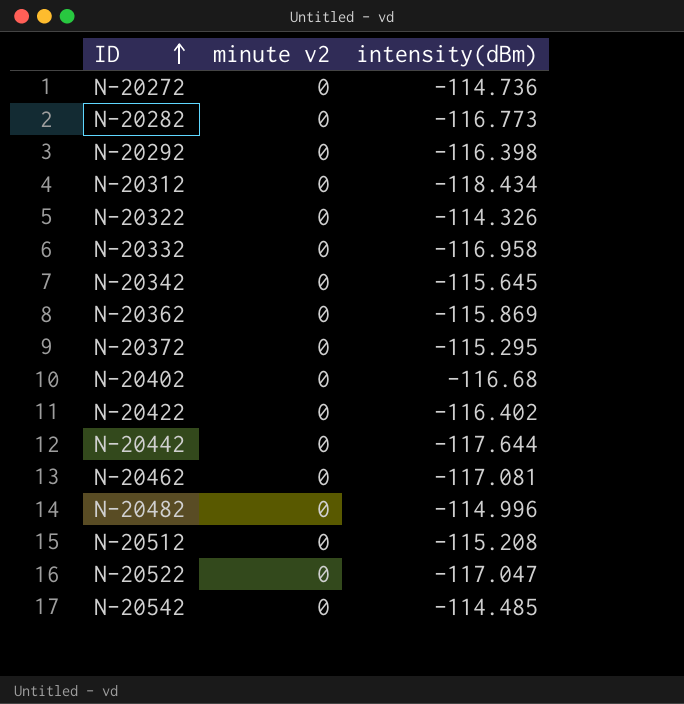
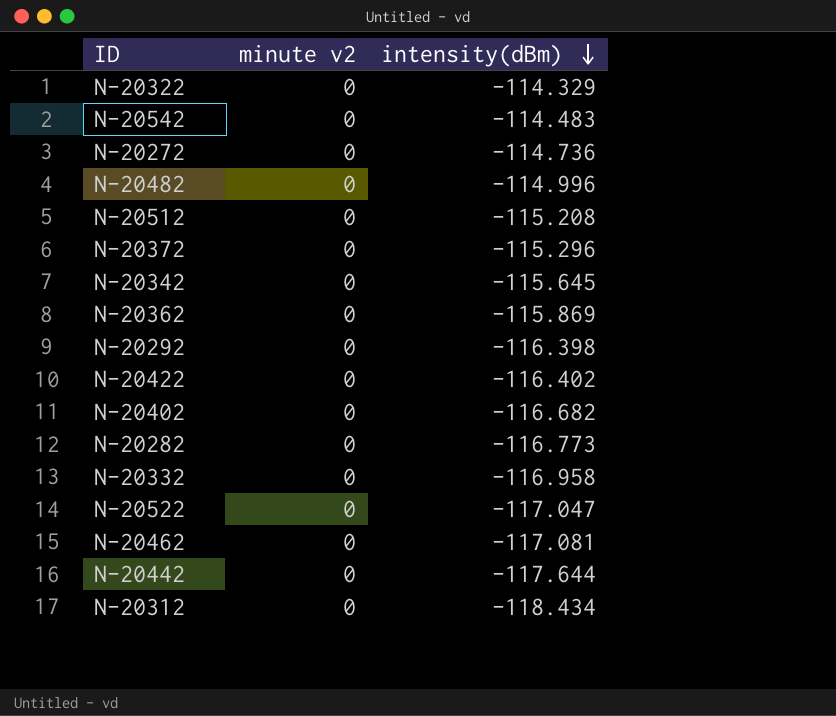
row order: ID ascending -> intensity(dBm) descending
N-20322 | intensity(dBm): -114.326 -> -114.329
N-20542 | intensity(dBm): -114.485 -> -114.483
N-20372 | intensity(dBm): -115.295 -> -115.296
N-20402 | intensity(dBm): -116.68 -> -116.682

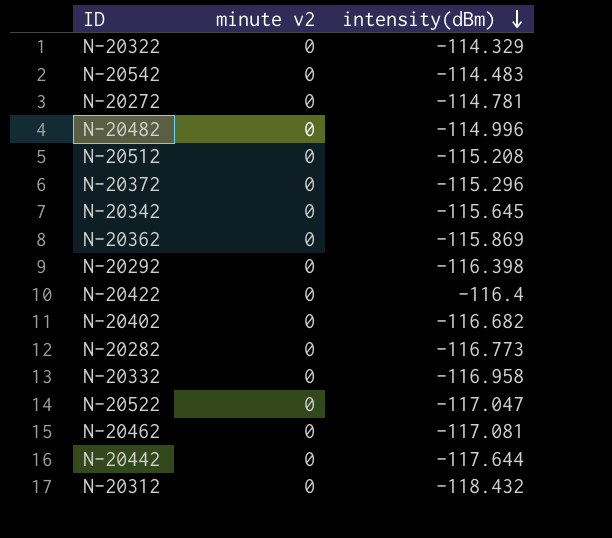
N-20272 | intensity(dBm): -114.736 -> -114.781
N-20422 | intensity(dBm): -116.402 -> -116.4
N-20312 | intensity(dBm): -118.434 -> -118.432

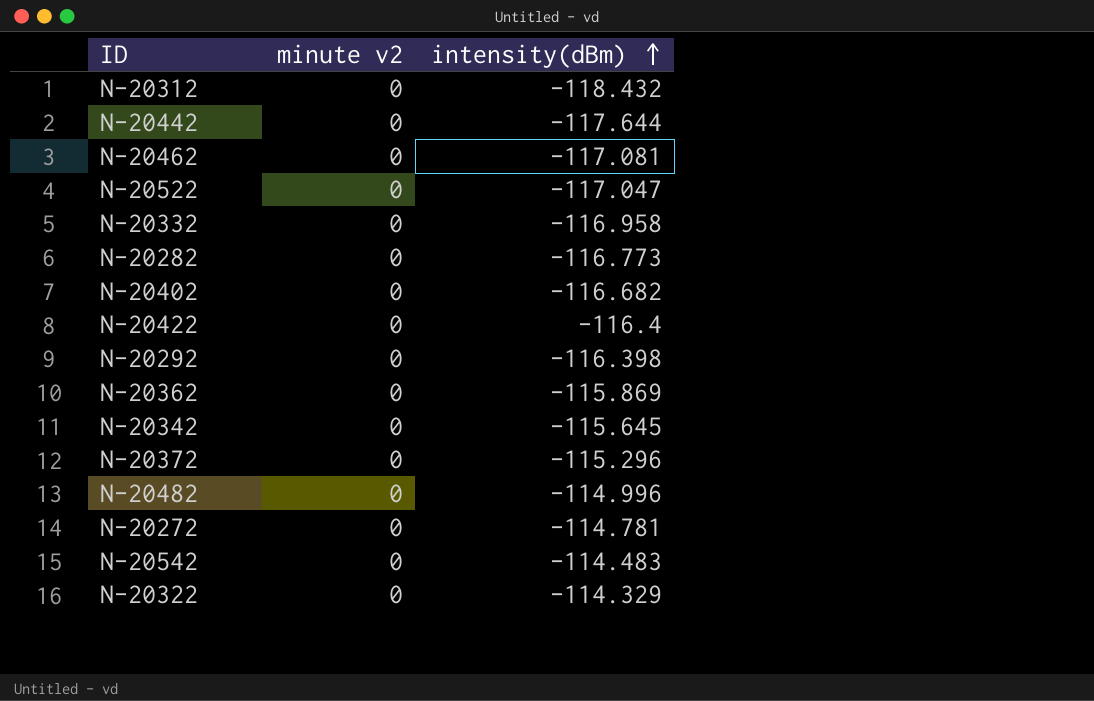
row order: intensity(dBm) descending -> intensity(dBm) ascending
row N-20512: 0 | -115.208 -> none

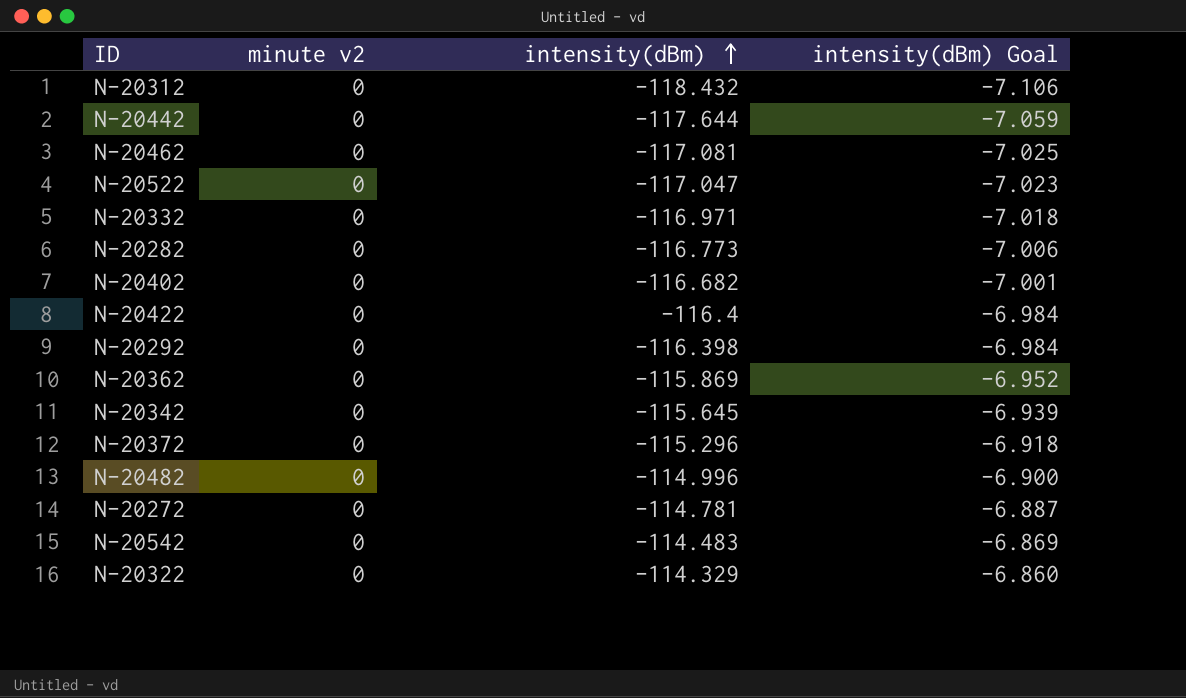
column intensity(dBm) Goal | formula: none -> [intensity(dBm)] * 0.06
N-20332 | intensity(dBm): -116.958 -> -116.971

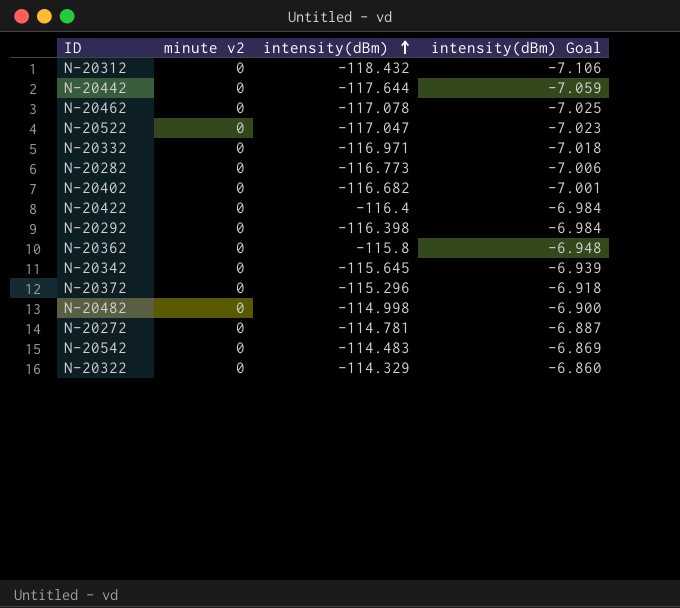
N-20462 | intensity(dBm): -117.081 -> -117.078
N-20362 | intensity(dBm): -115.869 -> -115.8
N-20362 | intensity(dBm) Goal: -6.952 -> -6.948
N-20482 | intensity(dBm): -114.996 -> -114.998

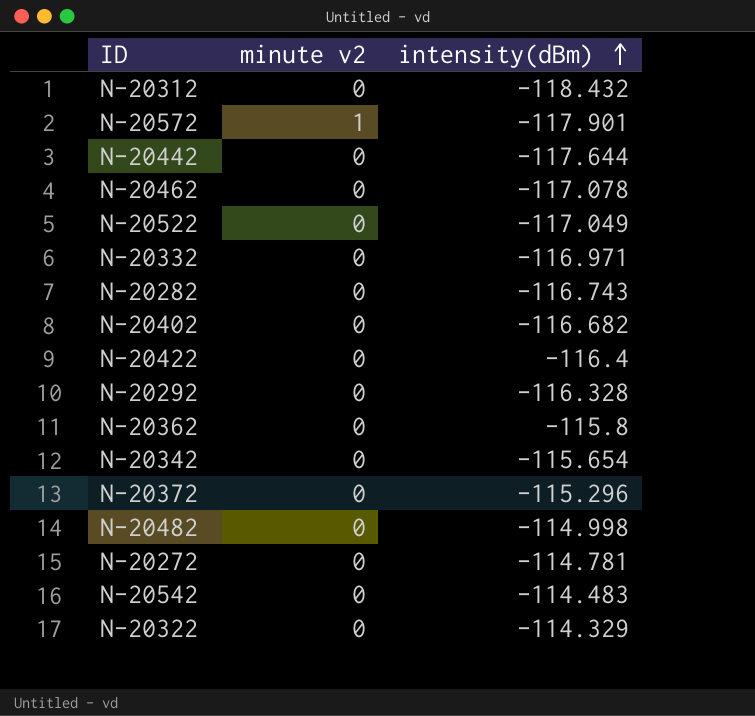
column intensity(dBm) Goal | formula: [intensity(dBm)] * 0.06 -> none
row N-20572: none -> 1 | -117.901
N-20522 | intensity(dBm): -117.047 -> -117.049
N-20282 | intensity(dBm): -116.773 -> -116.743
N-20292 | intensity(dBm): -116.398 -> -116.328
N-20342 | intensity(dBm): -115.645 -> -115.654

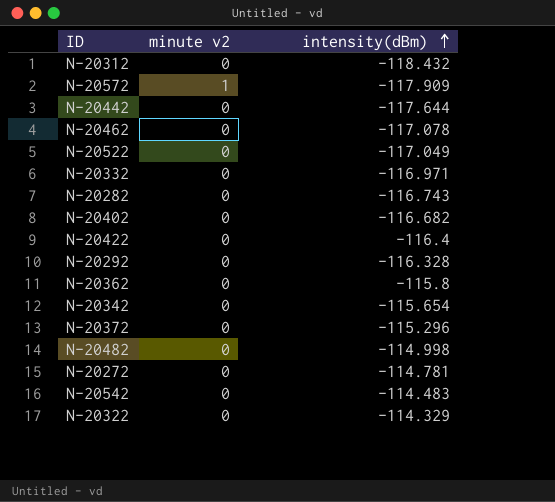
N-20572 | intensity(dBm): -117.901 -> -117.909

